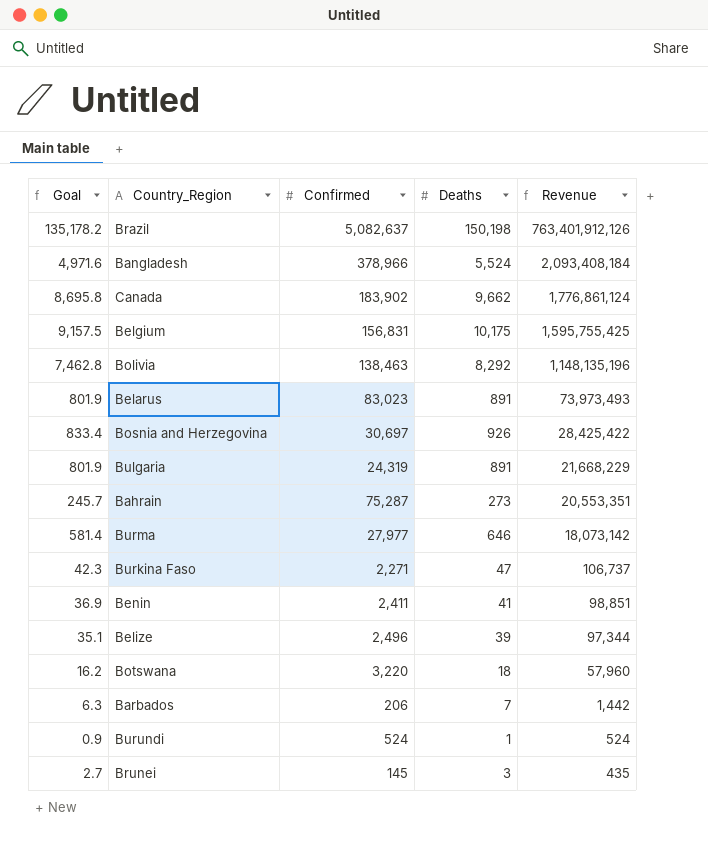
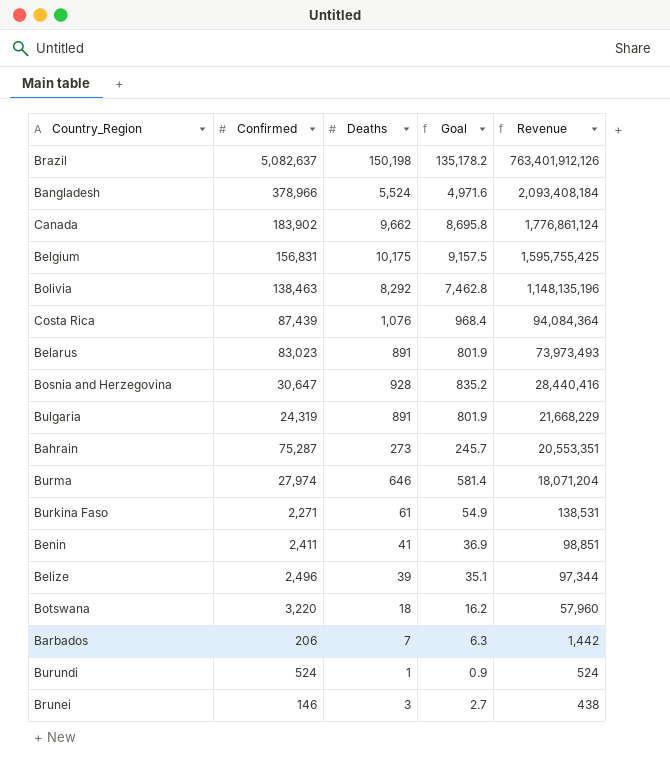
column Goal | position: 1 -> 4
row Costa Rica: none -> 87,439 | 1,076 | 968.4 | 94,084,364
Bosnia and Herzegovina | Confirmed: 30,697 -> 30,647
Bosnia and Herzegovina | Deaths: 926 -> 928
Bosnia and Herzegovina | Goal: 833.4 -> 835.2
Bosnia and Herzegovina | Revenue: 28,425,422 -> 28,440,416
Burma | Confirmed: 27,977 -> 27,974
Burma | Revenue: 18,073,142 -> 18,071,204
Burkina Faso | Deaths: 47 -> 61
Burkina Faso | Goal: 42.3 -> 54.9
Burkina Faso | Revenue: 106,737 -> 138,531
Brunei | Confirmed: 145 -> 146
Brunei | Revenue: 435 -> 438

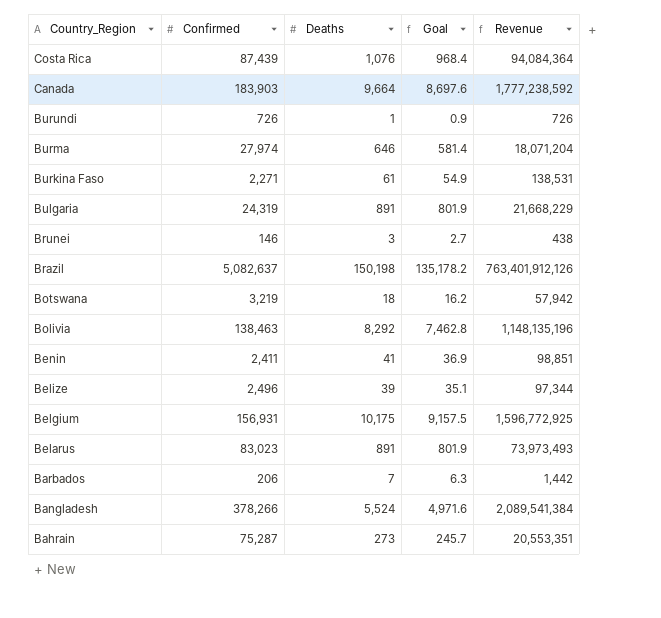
row order: Revenue descending -> Country_Region descending
row Bosnia and Herzegovina: 30,647 | 928 | 835.2 | 28,440,416 -> none
Canada | Confirmed: 183,902 -> 183,903
Canada | Deaths: 9,662 -> 9,664
Canada | Goal: 8,695.8 -> 8,697.6
Canada | Revenue: 1,776,861,124 -> 1,777,238,592
Burundi | Confirmed: 524 -> 726
Burundi | Revenue: 524 -> 726
Botswana | Confirmed: 3,220 -> 3,219
Botswana | Revenue: 57,960 -> 57,942
Belgium | Confirmed: 156,831 -> 156,931
Belgium | Revenue: 1,595,755,425 -> 1,596,772,925
Bangladesh | Confirmed: 378,966 -> 378,266
Bangladesh | Revenue: 2,093,408,184 -> 2,089,541,384

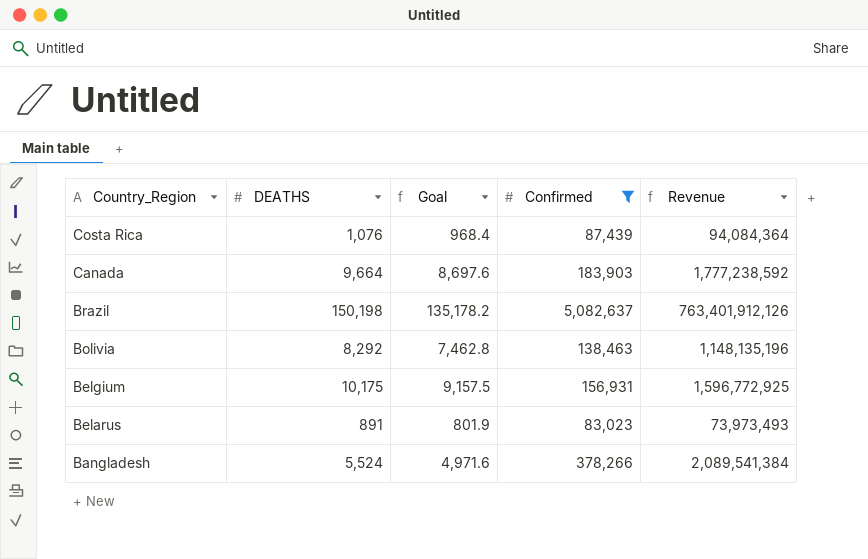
filter: none -> Confirmed >= 83,023
column name: Deaths -> DEATHS
column Confirmed | position: 2 -> 4

